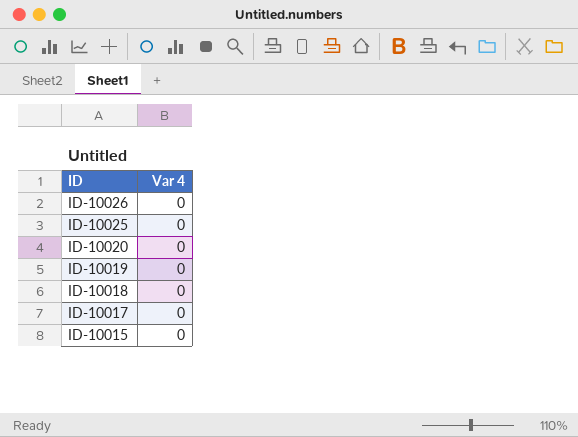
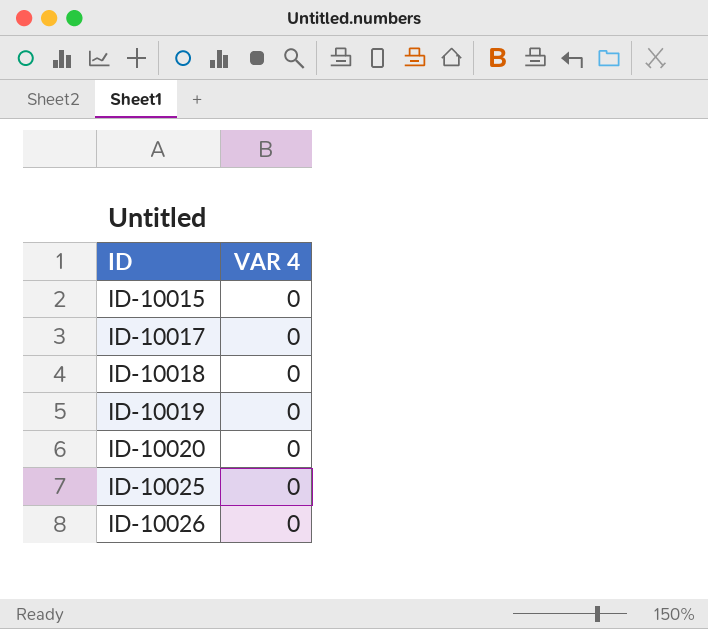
row order: ID descending -> ID ascending
column name: Var 4 -> VAR 4

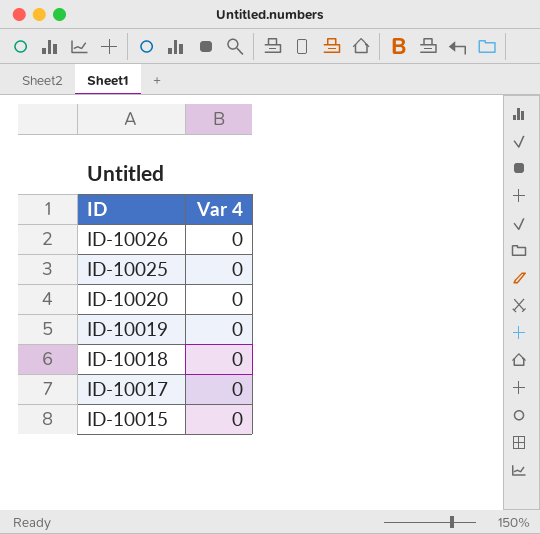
row order: ID ascending -> ID descending
column name: VAR 4 -> Var 4

